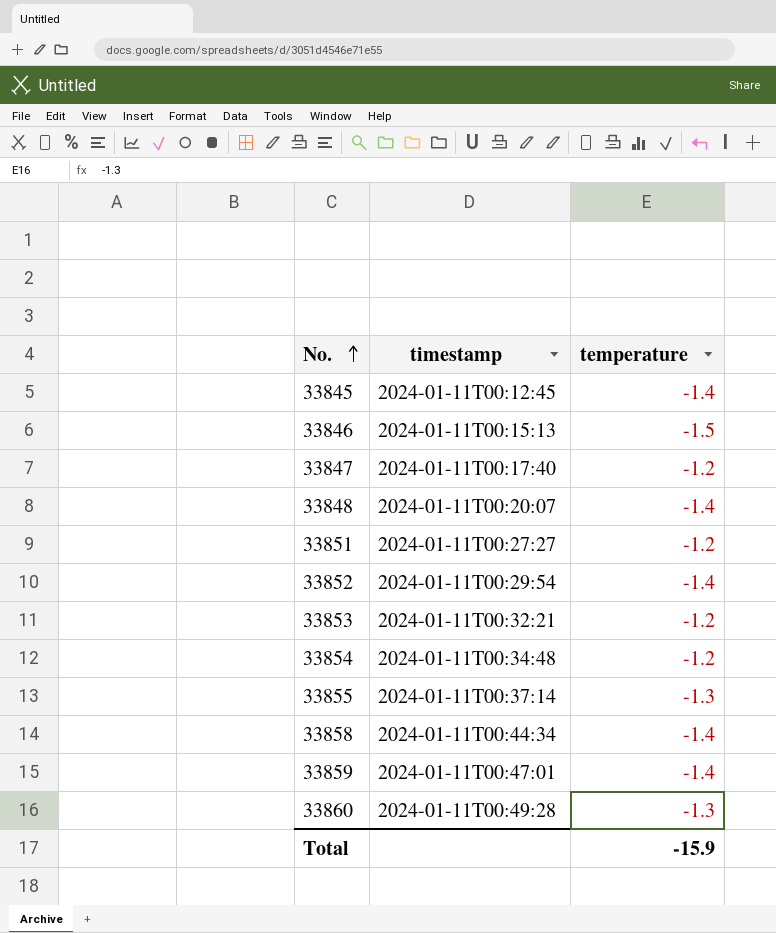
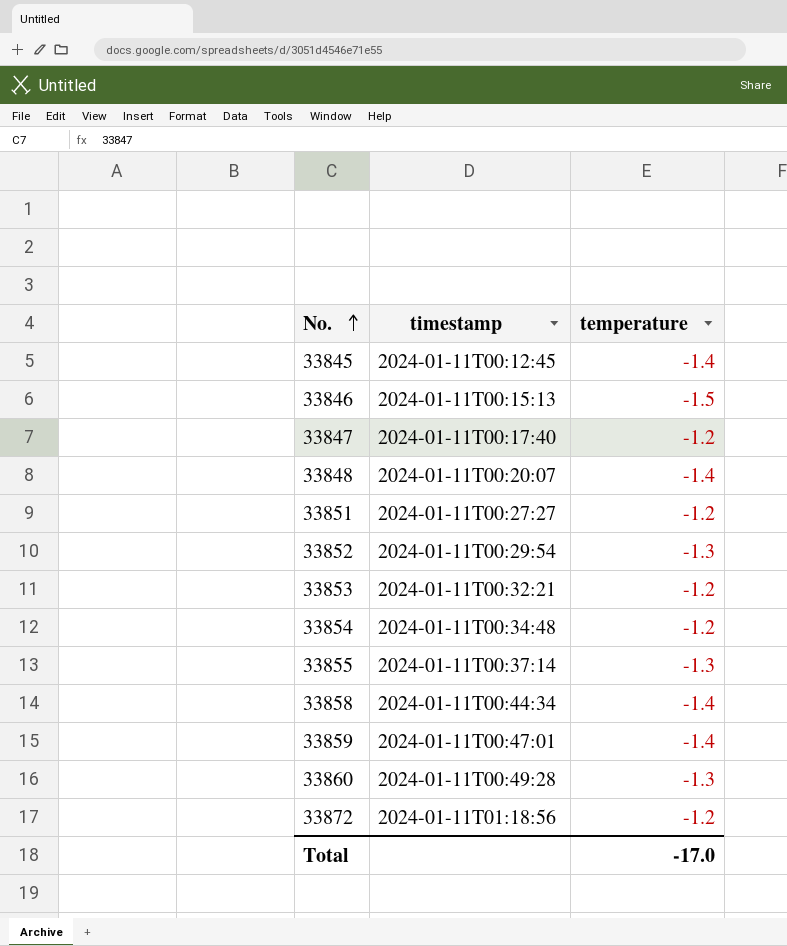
33852 | temperature: -1.4 -> -1.3
row 33872: none -> 2024-01-11T01:18:56 | -1.2
Total | temperature: -15.9 -> -17.0

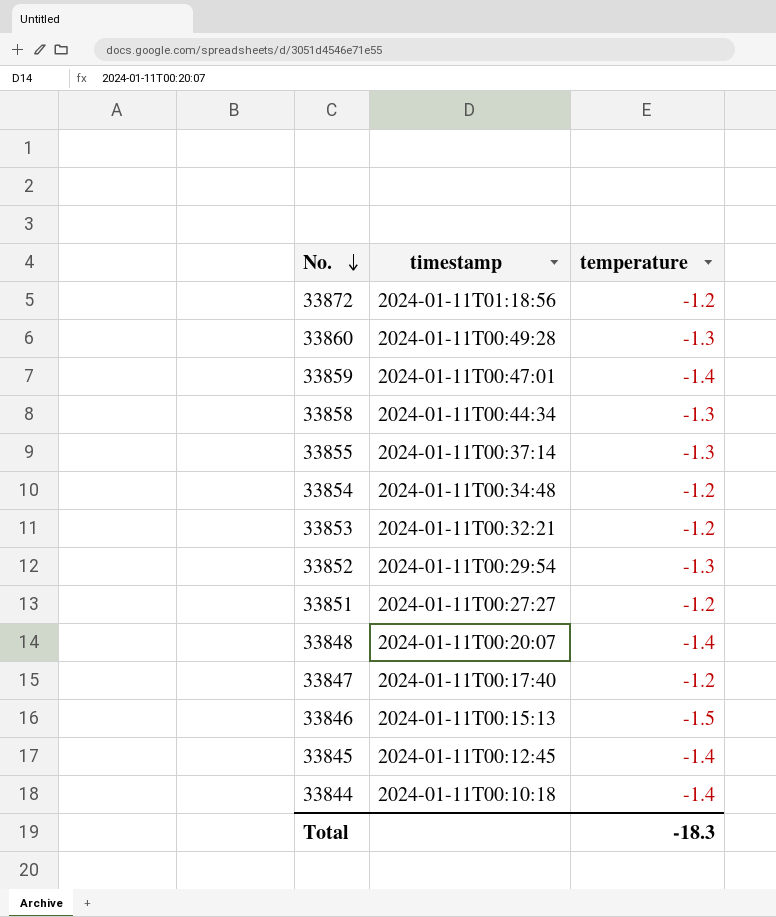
row order: No. ascending -> No. descending
33858 | temperature: -1.4 -> -1.3
row 33844: none -> 2024-01-11T00:10:18 | -1.4
Total | temperature: -17.0 -> -18.3

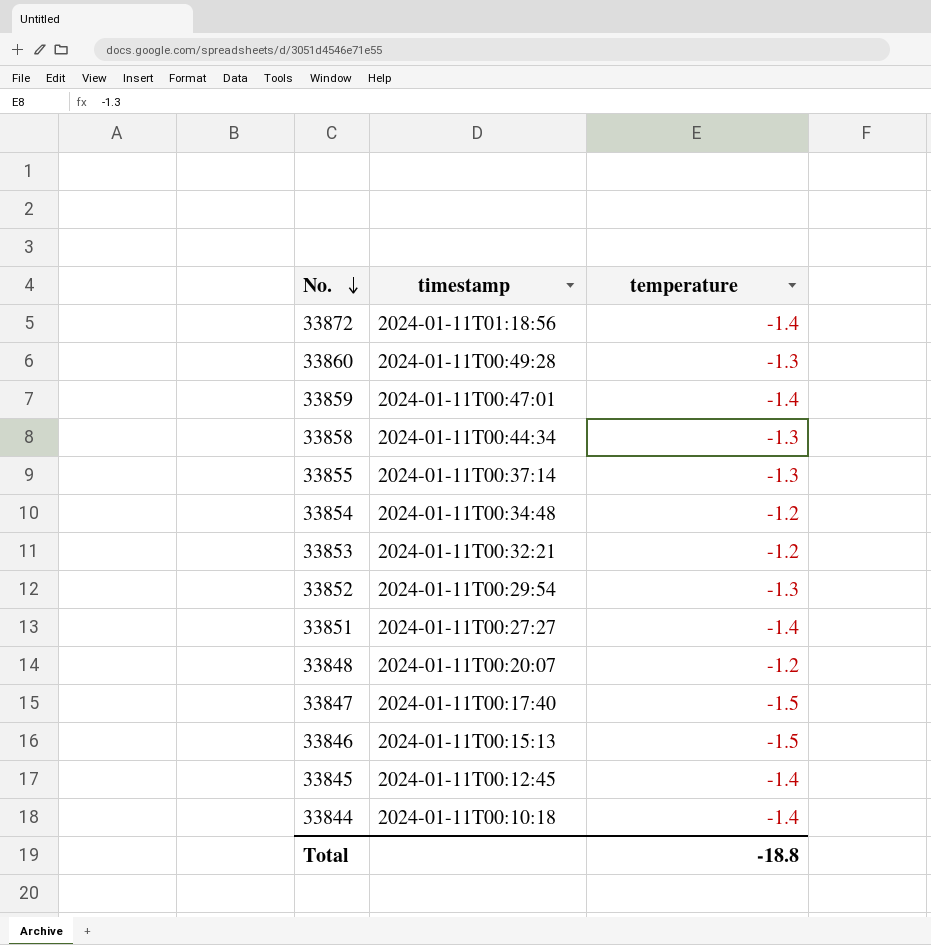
33872 | temperature: -1.2 -> -1.4
33851 | temperature: -1.2 -> -1.4
33848 | temperature: -1.4 -> -1.2
33847 | temperature: -1.2 -> -1.5
Total | temperature: -18.3 -> -18.8

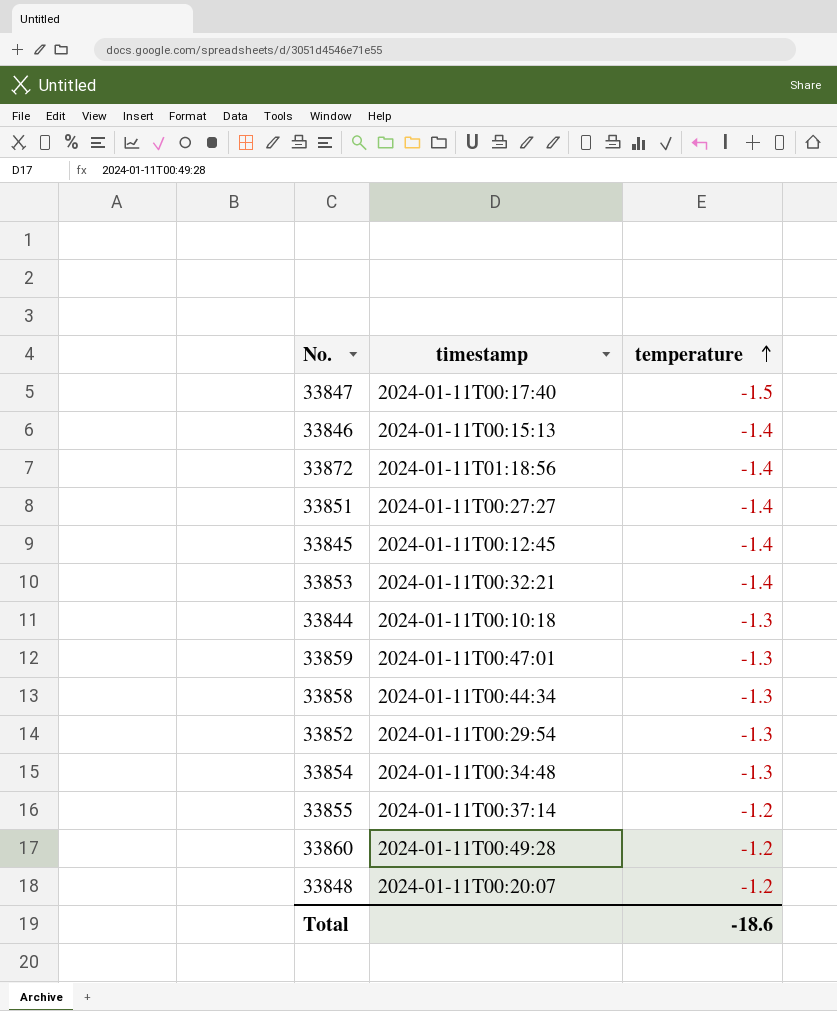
row order: No. descending -> temperature ascending
33846 | temperature: -1.5 -> -1.4
33853 | temperature: -1.2 -> -1.4
33844 | temperature: -1.4 -> -1.3
33859 | temperature: -1.4 -> -1.3
33854 | temperature: -1.2 -> -1.3
33855 | temperature: -1.3 -> -1.2
33860 | temperature: -1.3 -> -1.2
Total | temperature: -18.8 -> -18.6

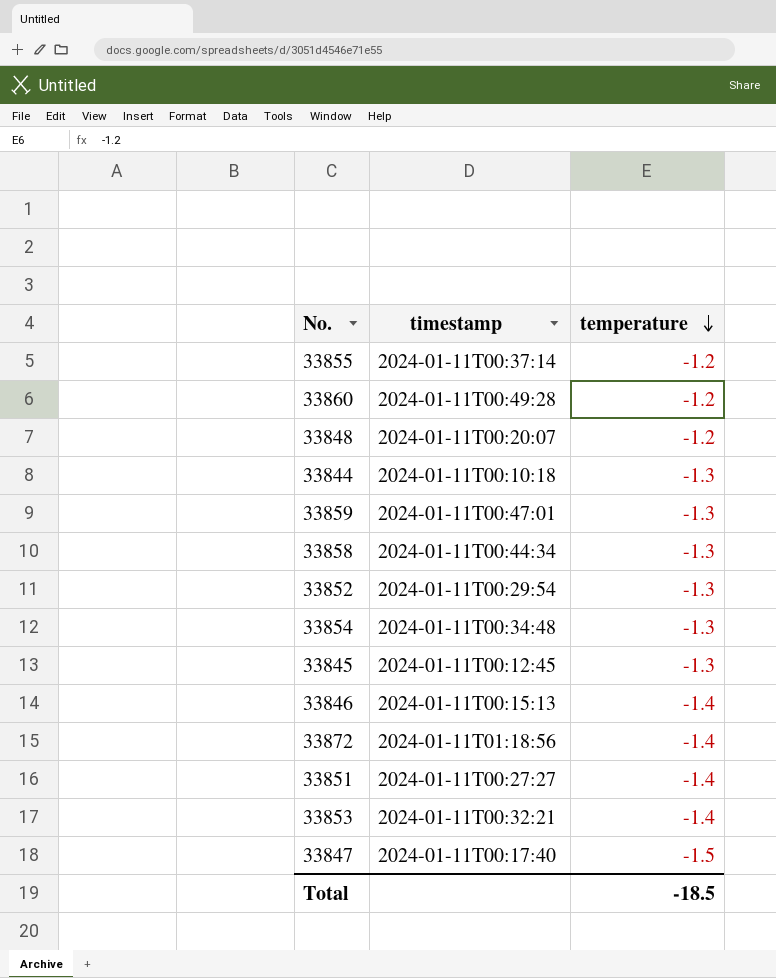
row order: temperature ascending -> temperature descending
33845 | temperature: -1.4 -> -1.3
Total | temperature: -18.6 -> -18.5

